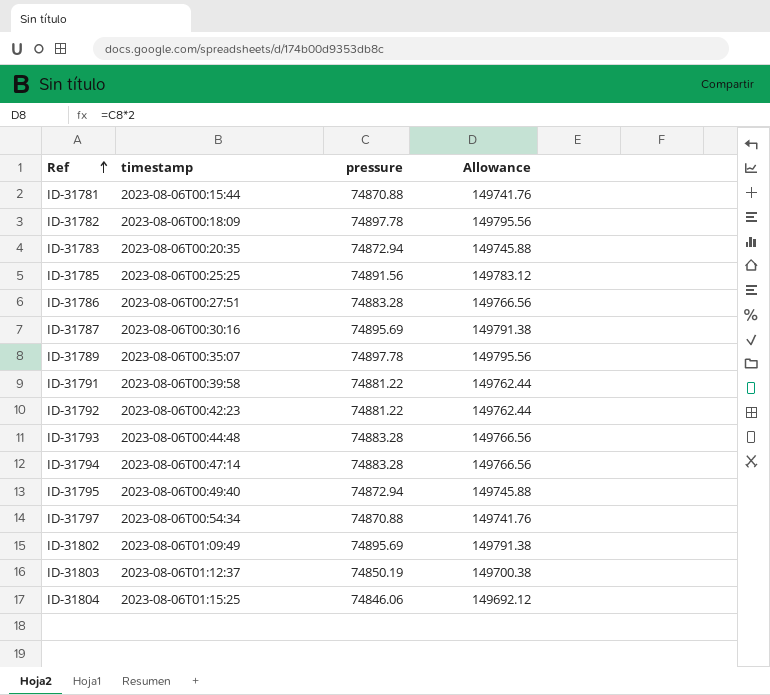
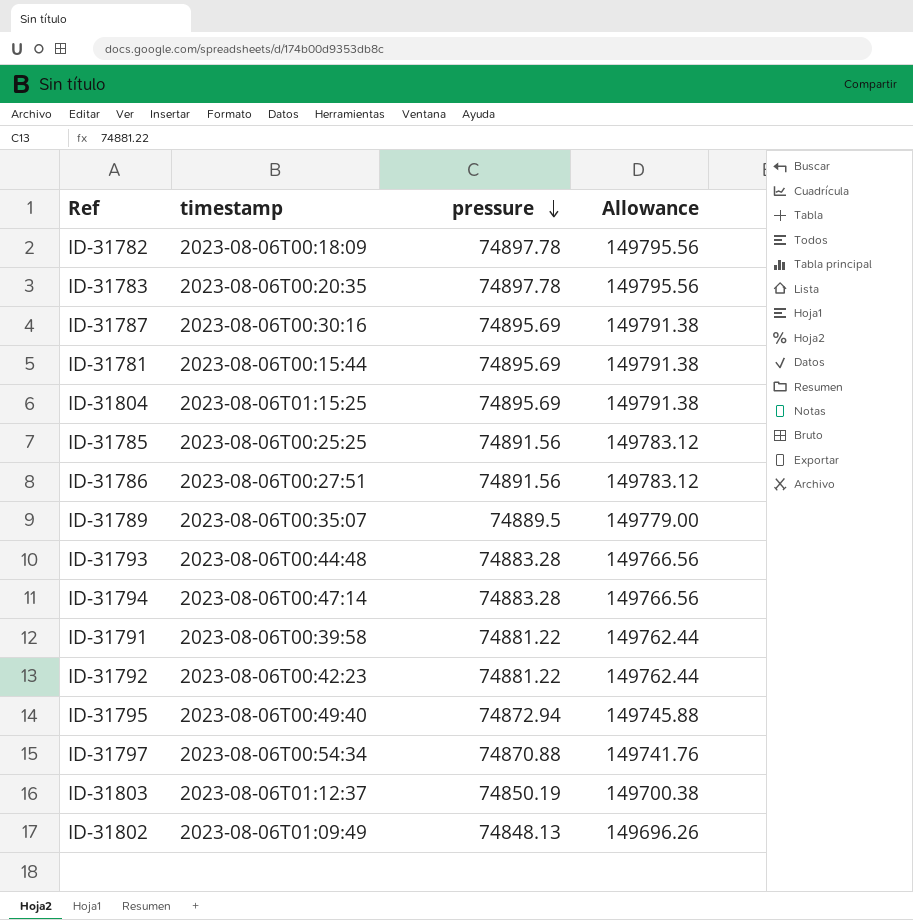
row order: Ref ascending -> pressure descending
ID-31783 | pressure: 74872.94 -> 74897.78
ID-31783 | Allowance: 149745.88 -> 149795.56
ID-31781 | pressure: 74870.88 -> 74895.69
ID-31781 | Allowance: 149741.76 -> 149791.38
ID-31804 | pressure: 74846.06 -> 74895.69
ID-31804 | Allowance: 149692.12 -> 149791.38
ID-31786 | pressure: 74883.28 -> 74891.56
ID-31786 | Allowance: 149766.56 -> 149783.12
ID-31789 | pressure: 74897.78 -> 74889.5
ID-31789 | Allowance: 149795.56 -> 149779.00
ID-31802 | pressure: 74895.69 -> 74848.13
ID-31802 | Allowance: 149791.38 -> 149696.26

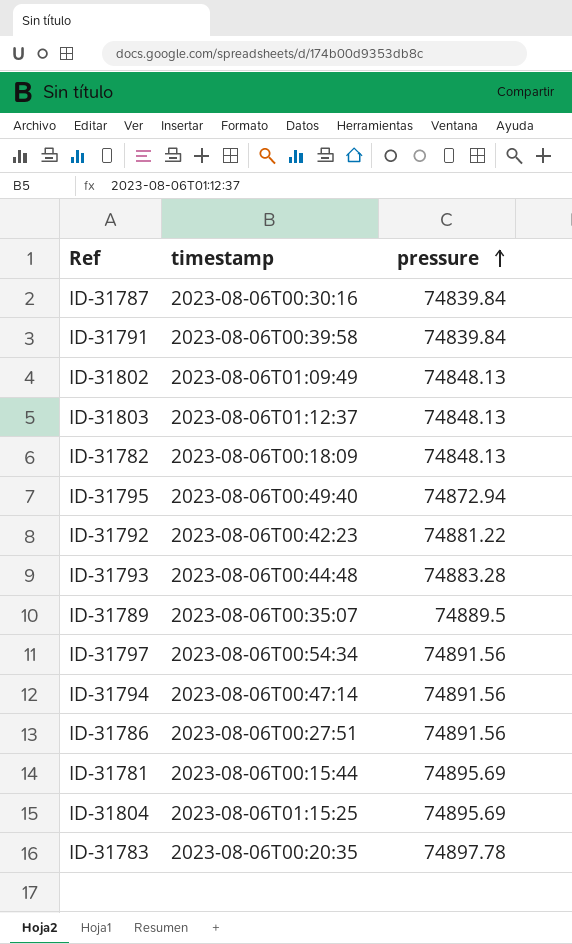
row order: pressure descending -> pressure ascending
column Allowance | formula: [pressure] * 2 -> none
row ID-31785: 2023-08-06T00:25:25 | 74891.56 | 149783.12 -> none
ID-31787 | pressure: 74895.69 -> 74839.84
ID-31791 | pressure: 74881.22 -> 74839.84
ID-31803 | pressure: 74850.19 -> 74848.13
ID-31782 | pressure: 74897.78 -> 74848.13
ID-31797 | pressure: 74870.88 -> 74891.56
ID-31794 | pressure: 74883.28 -> 74891.56

